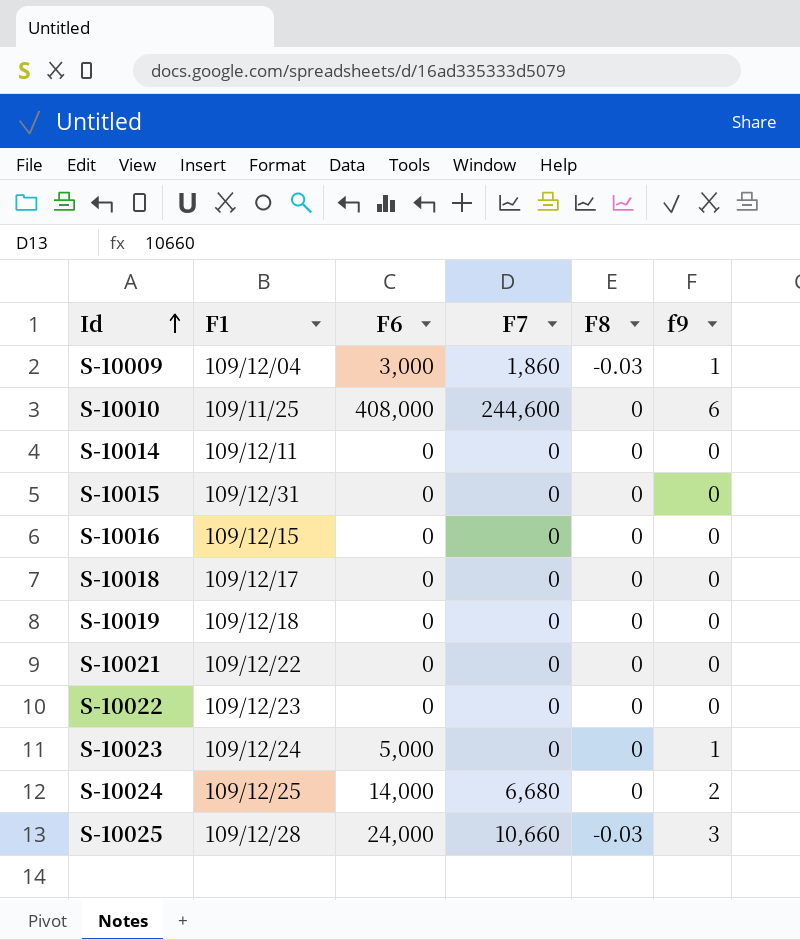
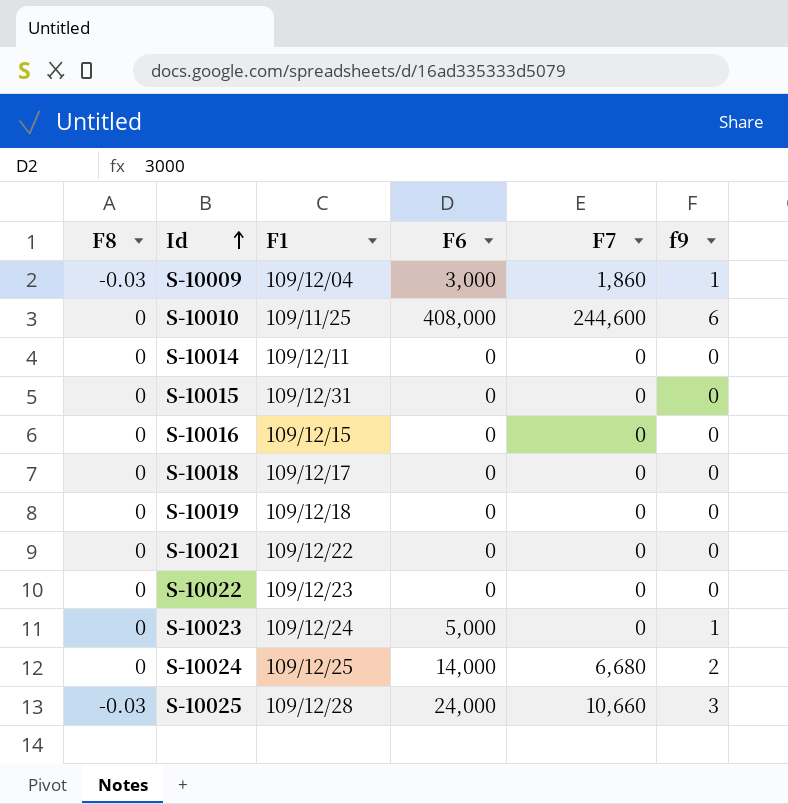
column F8 | position: 5 -> 1

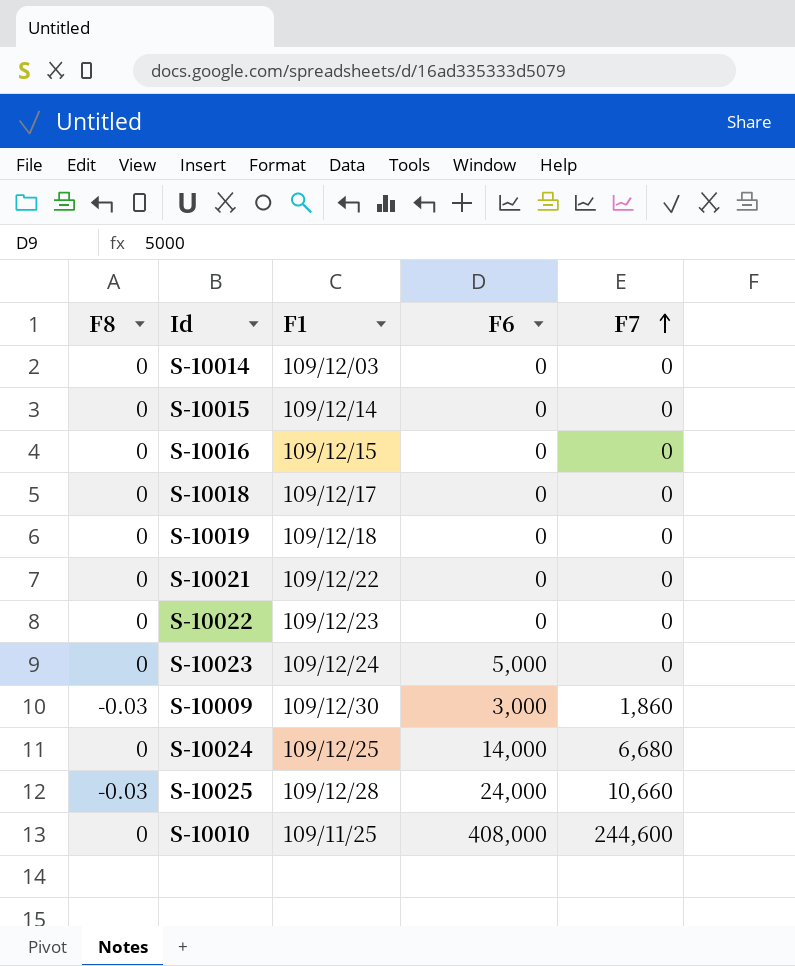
row order: Id ascending -> F7 ascending
column f9 | position: 6 -> none
S-10014 | F1: 109/12/11 -> 109/12/03
S-10015 | F1: 109/12/31 -> 109/12/14
S-10009 | F1: 109/12/04 -> 109/12/30

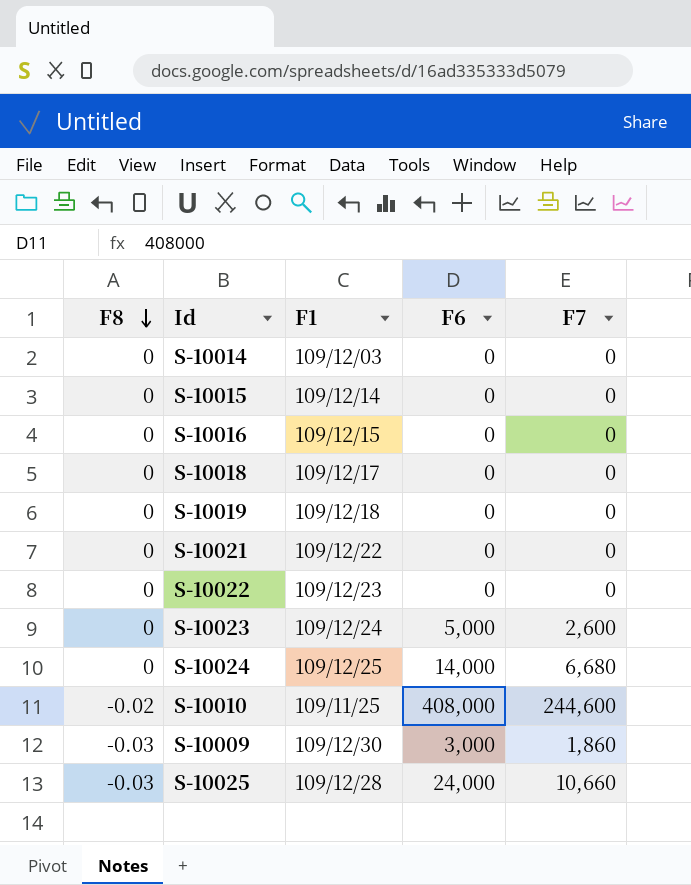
row order: F7 ascending -> F8 descending
S-10023 | F7: 0 -> 2,600
S-10010 | F8: 0 -> -0.02

